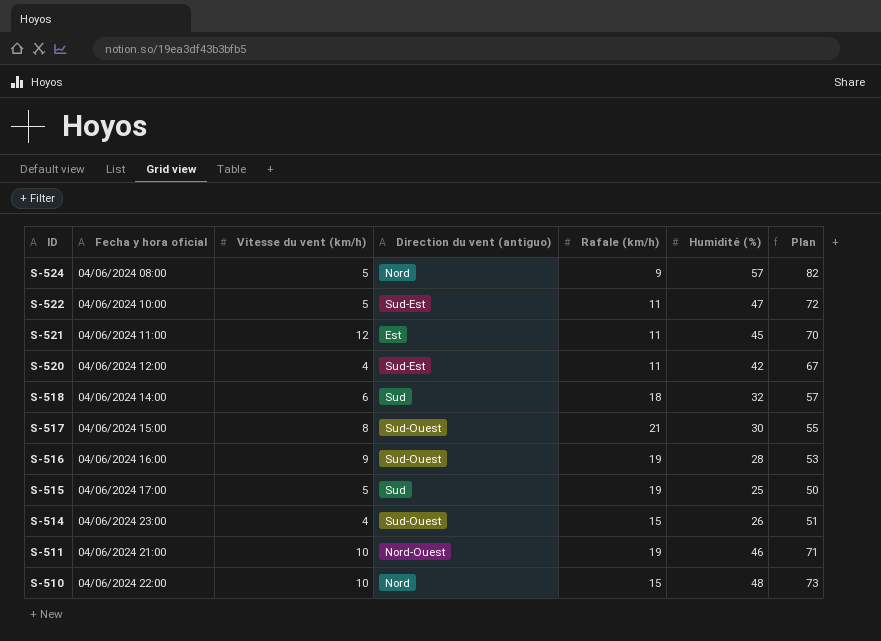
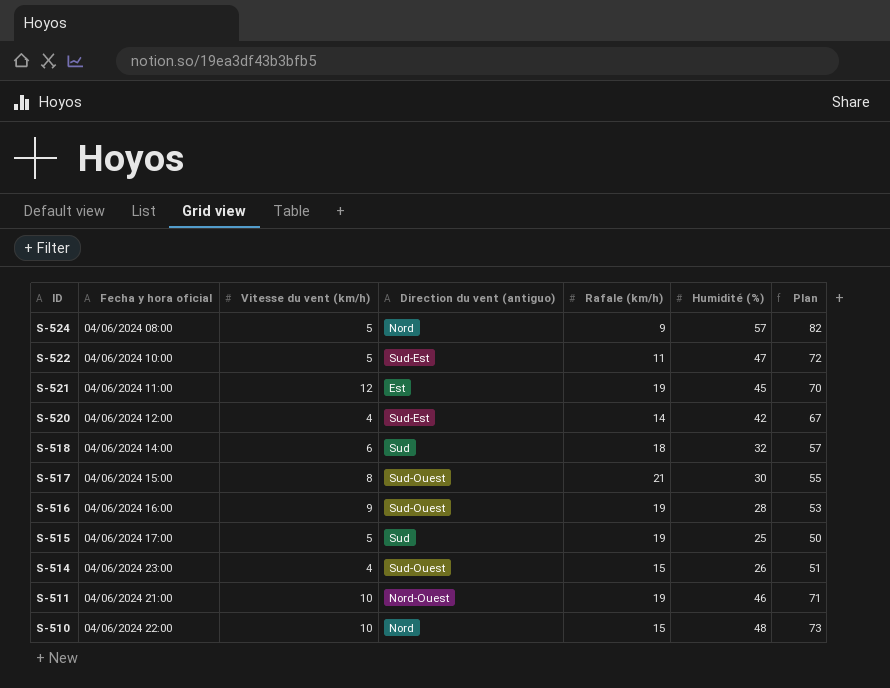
S-521 | Rafale (km/h): 11 -> 19
S-520 | Rafale (km/h): 11 -> 14

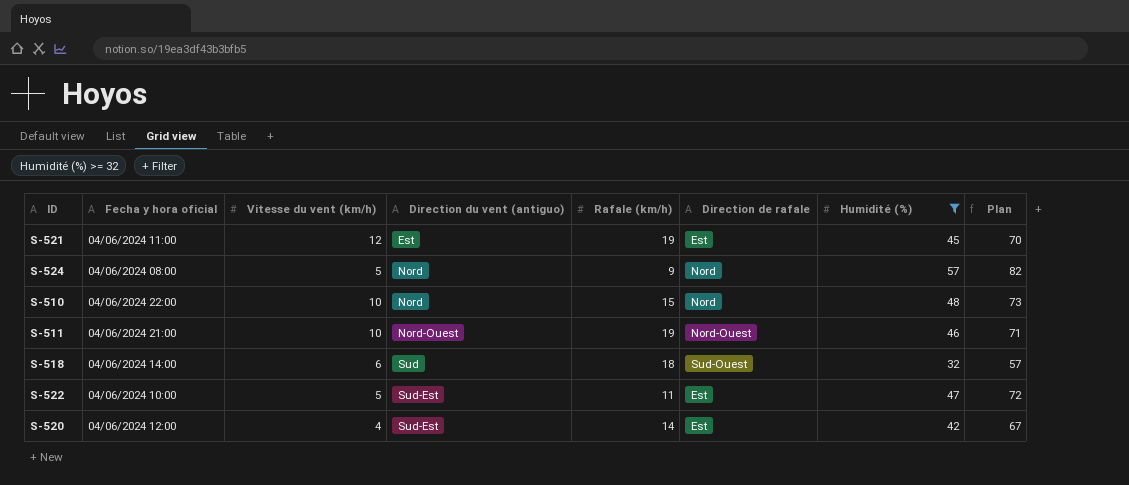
filter: none -> Humidité (%) >= 32
row order: ID descending -> Direction du vent (antiguo) ascending
column Direction de rafale | position: none -> 6

